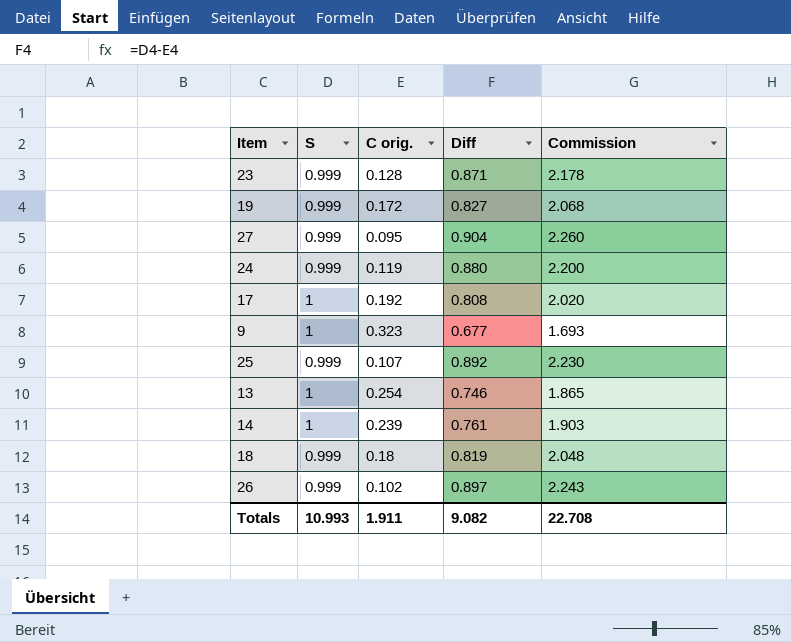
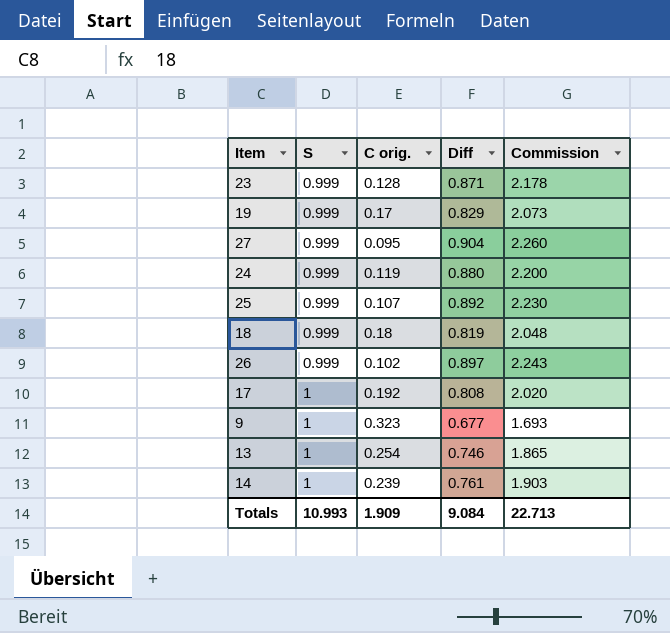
row order: none -> S ascending
19 | C orig.: 0.172 -> 0.17
19 | Diff: 0.827 -> 0.829
19 | Commission: 2.068 -> 2.073
Totals | C orig.: 1.911 -> 1.909
Totals | Diff: 9.082 -> 9.084
Totals | Commission: 22.708 -> 22.713

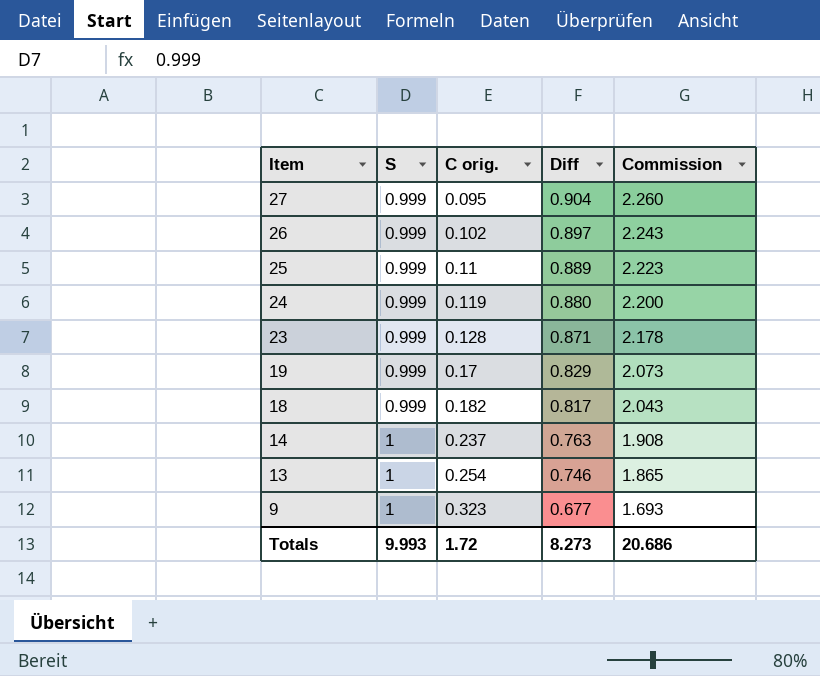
row order: S ascending -> Item descending
row 17: 1 | 0.192 | 0.808 | 2.020 -> none
25 | C orig.: 0.107 -> 0.11
25 | Diff: 0.892 -> 0.889
25 | Commission: 2.230 -> 2.223
18 | C orig.: 0.18 -> 0.182
18 | Diff: 0.819 -> 0.817
18 | Commission: 2.048 -> 2.043
14 | C orig.: 0.239 -> 0.237
14 | Diff: 0.761 -> 0.763
14 | Commission: 1.903 -> 1.908
Totals | S: 10.993 -> 9.993
Totals | C orig.: 1.909 -> 1.72
Totals | Diff: 9.084 -> 8.273
Totals | Commission: 22.713 -> 20.686

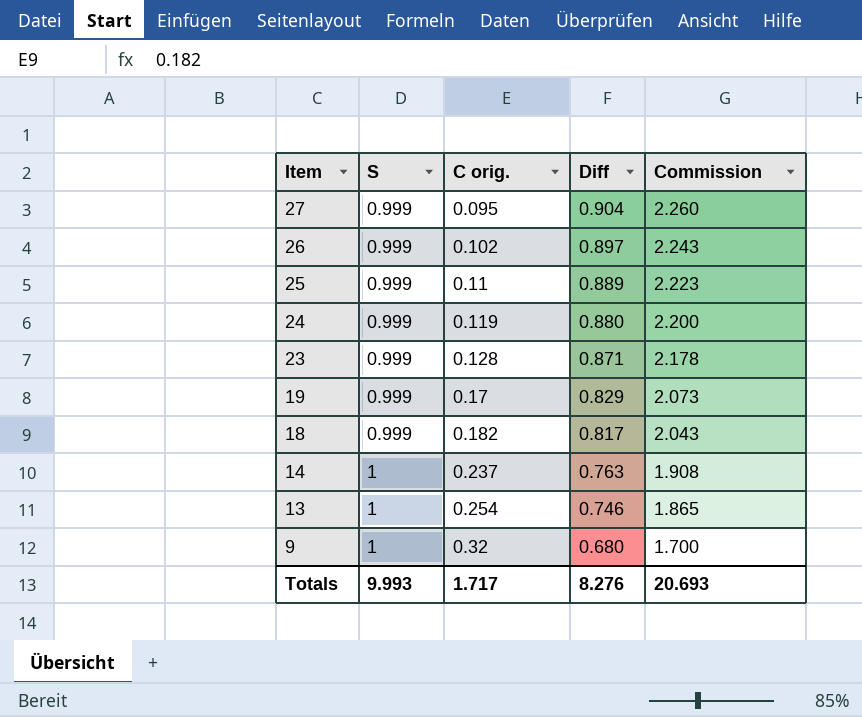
9 | C orig.: 0.323 -> 0.32
9 | Diff: 0.677 -> 0.680
9 | Commission: 1.693 -> 1.700
Totals | C orig.: 1.72 -> 1.717
Totals | Diff: 8.273 -> 8.276
Totals | Commission: 20.686 -> 20.693

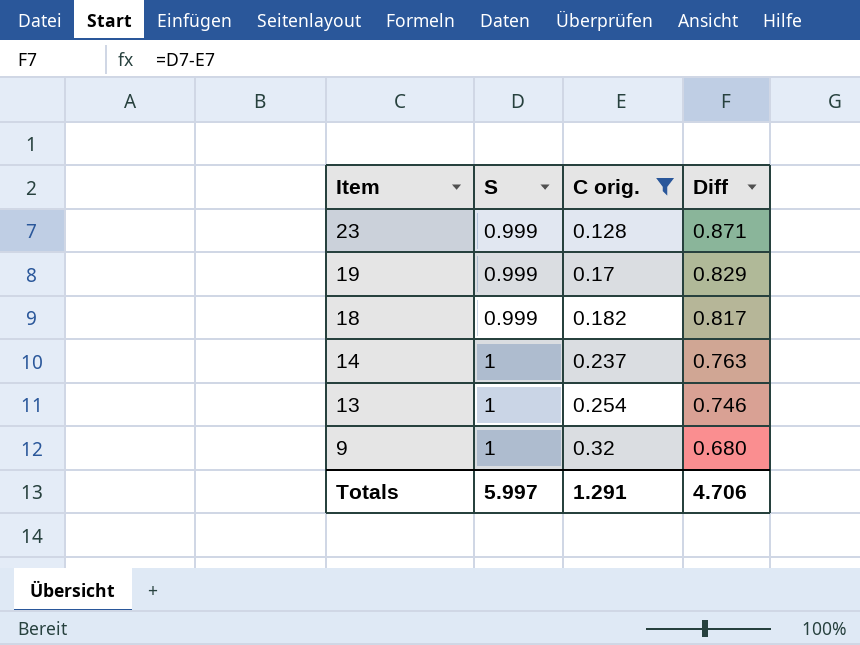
filter: none -> C orig. >= 0.128
column Commission | formula: [Diff] * 2.5 -> none
Totals | S: 9.993 -> 5.997
Totals | C orig.: 1.717 -> 1.291
Totals | Diff: 8.276 -> 4.706

